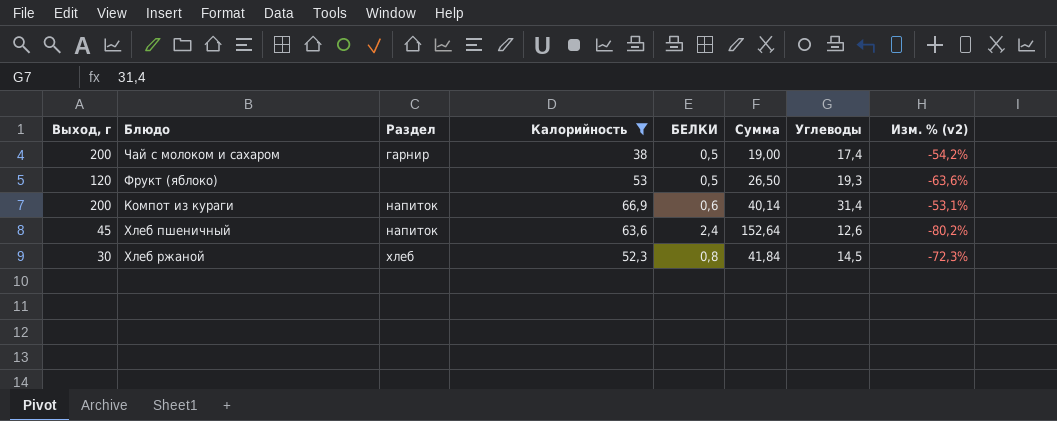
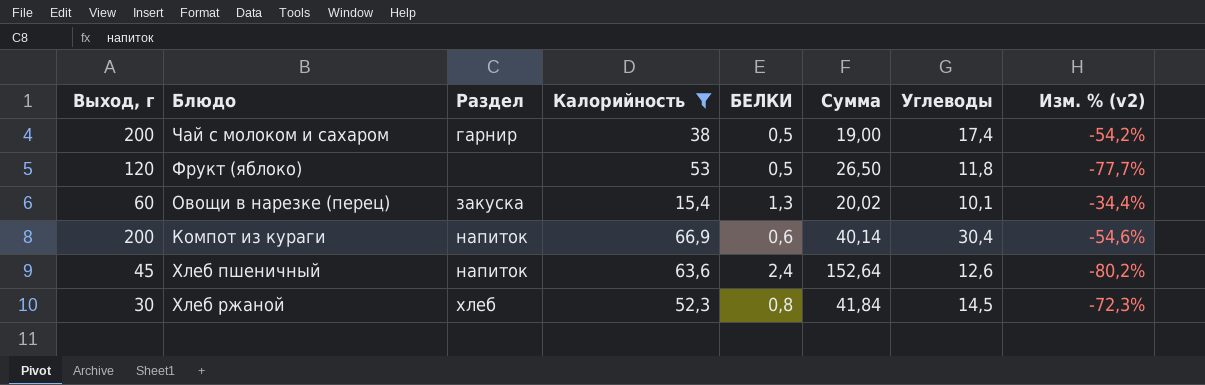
Фрукт (яблоко) | Углеводы: 19,3 -> 11,8
Фрукт (яблоко) | Изм. % (v2): -63,6% -> -77,7%
row Овощи в нарезке (перец): none -> 60 | закуска | 15,4 | 1,3 | 20,02 | 10,1 | -34,4%
Компот из кураги | Углеводы: 31,4 -> 30,4
Компот из кураги | Изм. % (v2): -53,1% -> -54,6%

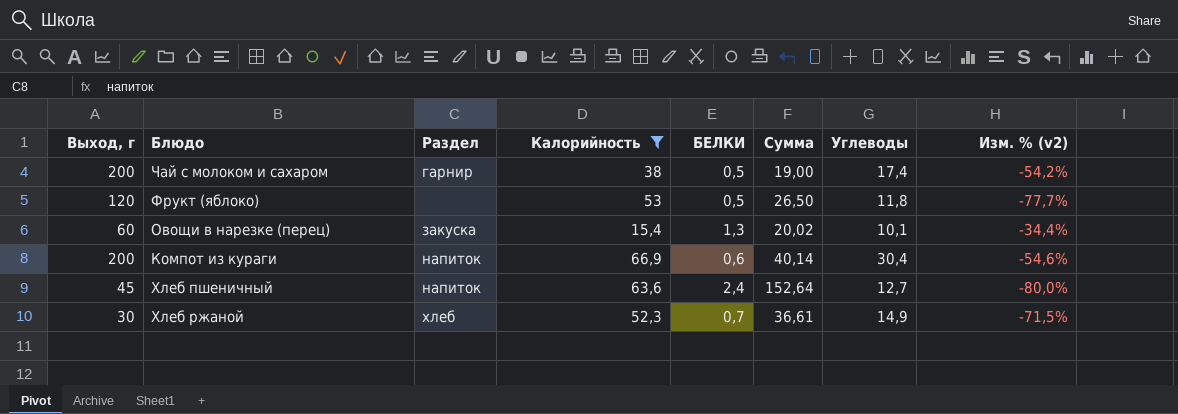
Хлеб пшеничный | Углеводы: 12,6 -> 12,7
Хлеб пшеничный | Изм. % (v2): -80,2% -> -80,0%
Хлеб ржаной | БЕЛКИ: 0,8 -> 0,7
Хлеб ржаной | Сумма: 41,84 -> 36,61
Хлеб ржаной | Углеводы: 14,5 -> 14,9
Хлеб ржаной | Изм. % (v2): -72,3% -> -71,5%

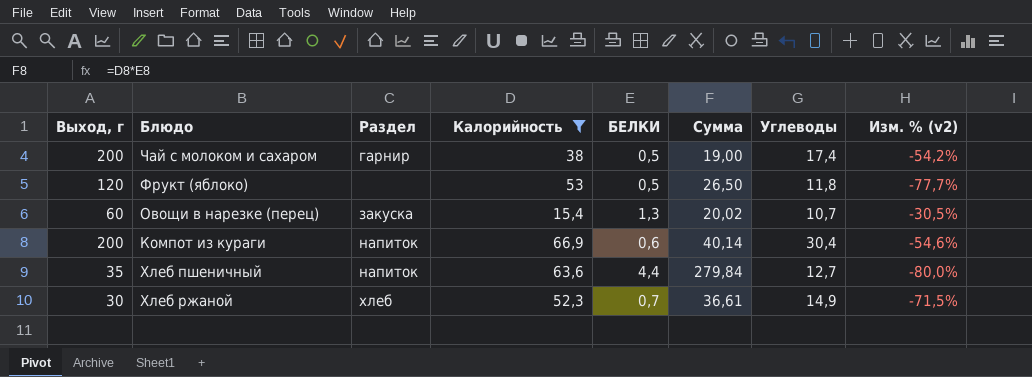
Овощи в нарезке (перец) | Углеводы: 10,1 -> 10,7
Овощи в нарезке (перец) | Изм. % (v2): -34,4% -> -30,5%
Хлеб пшеничный | Выход, г: 45 -> 35
Хлеб пшеничный | БЕЛКИ: 2,4 -> 4,4
Хлеб пшеничный | Сумма: 152,64 -> 279,84

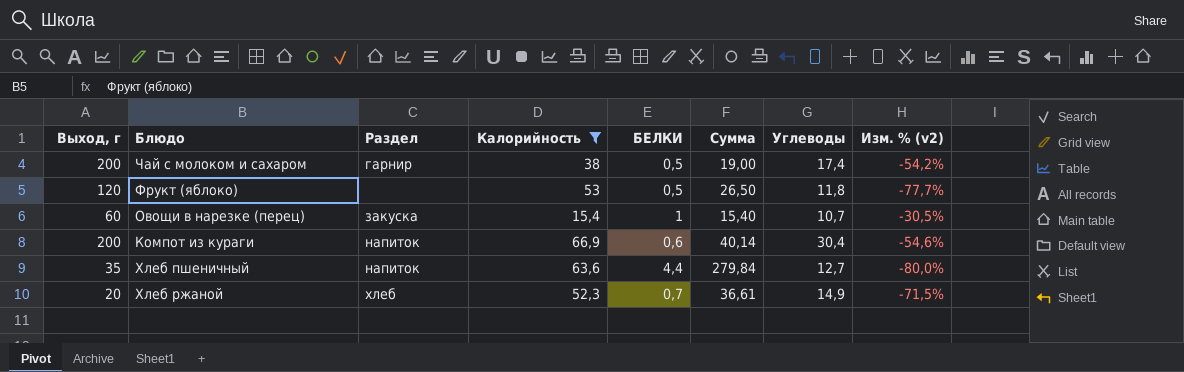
Овощи в нарезке (перец) | БЕЛКИ: 1,3 -> 1
Овощи в нарезке (перец) | Сумма: 20,02 -> 15,40
Хлеб ржаной | Выход, г: 30 -> 20

